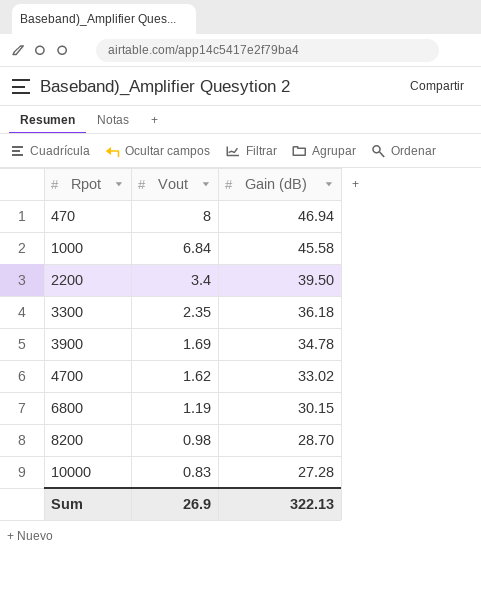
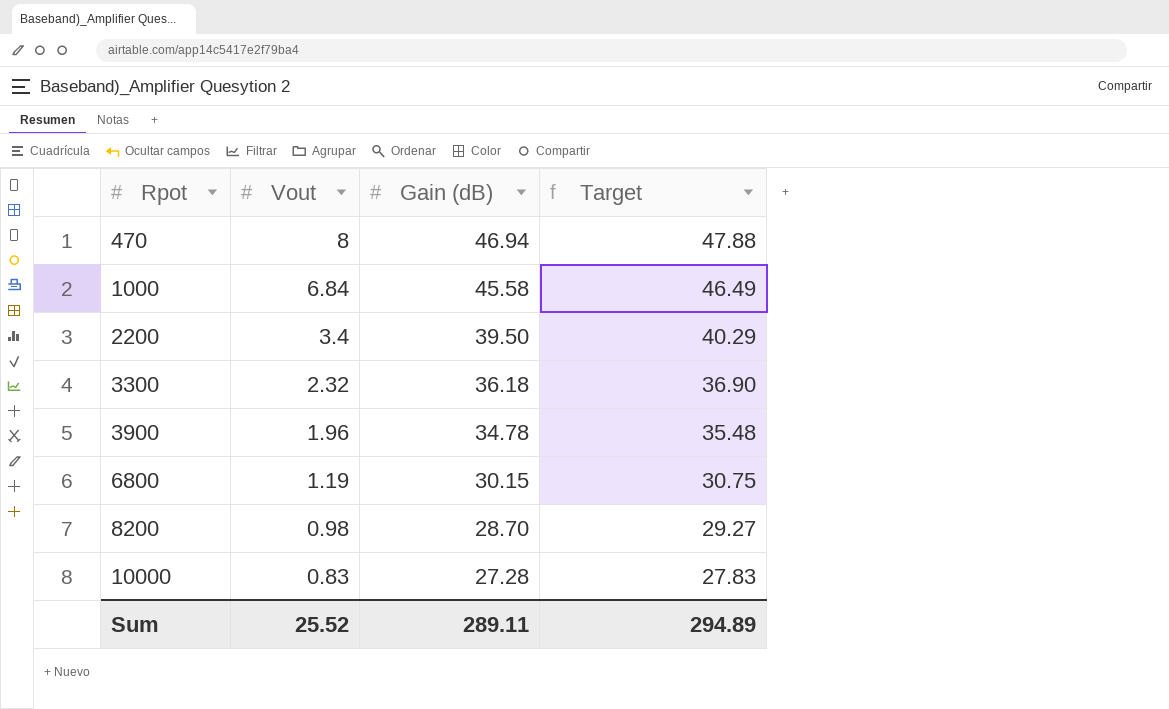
column Target | formula: none -> [Gain (dB)] * 1.02
row 4700: 1.62 | 33.02 -> none
3300 | Vout: 2.35 -> 2.32
3900 | Vout: 1.69 -> 1.96
Sum | Vout: 26.9 -> 25.52
Sum | Gain (dB): 322.13 -> 289.11

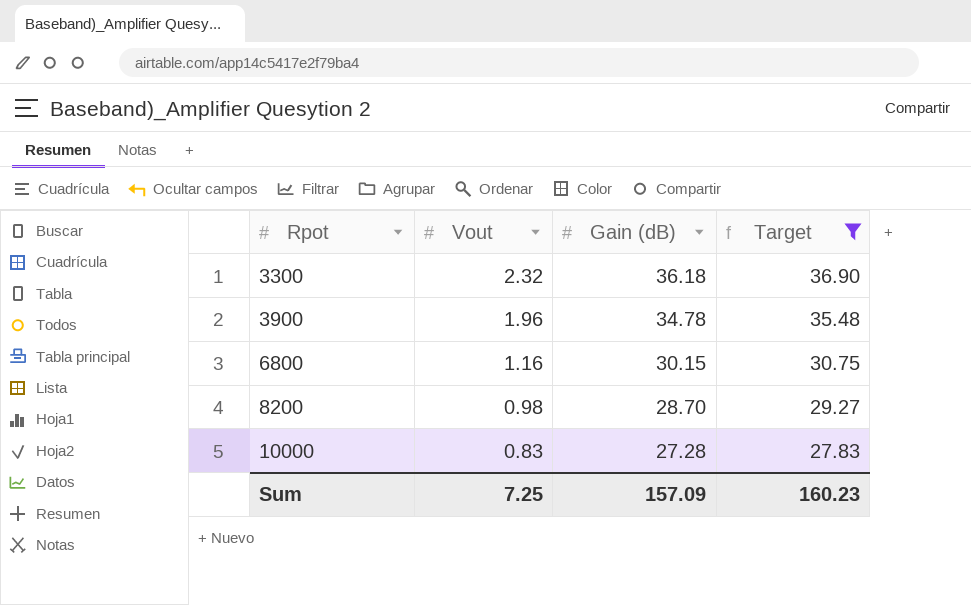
filter: none -> Target <= 36.90
6800 | Vout: 1.19 -> 1.16
Sum | Vout: 25.52 -> 7.25
Sum | Gain (dB): 289.11 -> 157.09
Sum | Target: 294.89 -> 160.23

